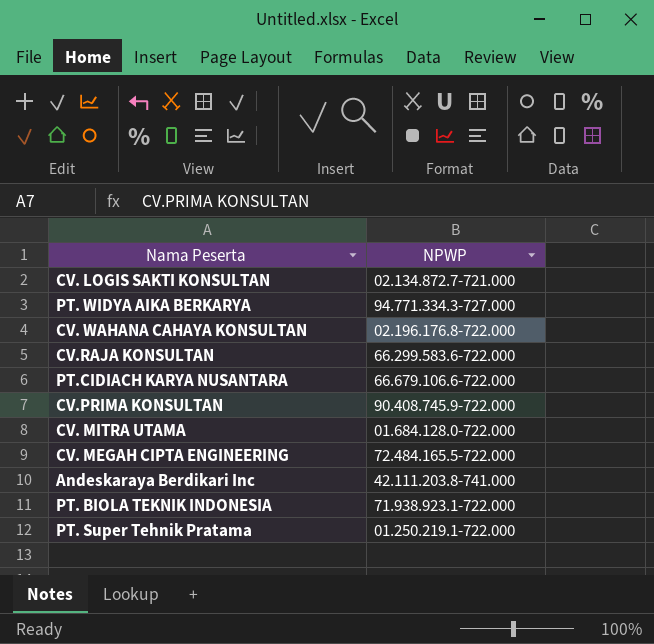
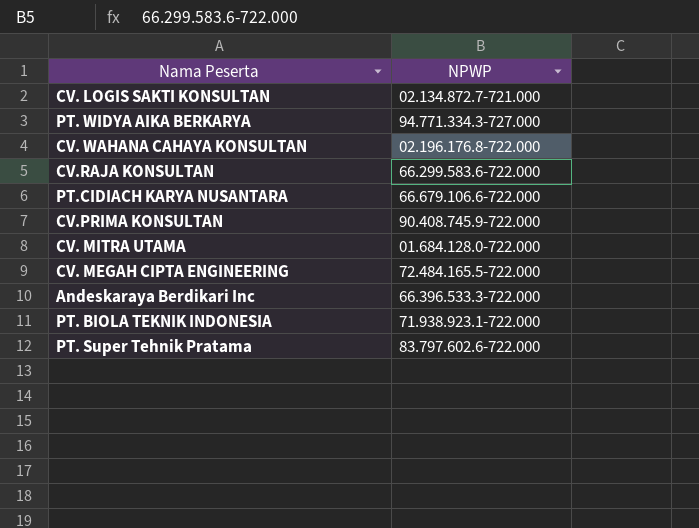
Andeskaraya Berdikari Inc | NPWP: 42.111.203.8-741.000 -> 66.396.533.3-722.000
PT. Super Tehnik Pratama | NPWP: 01.250.219.1-722.000 -> 83.797.602.6-722.000

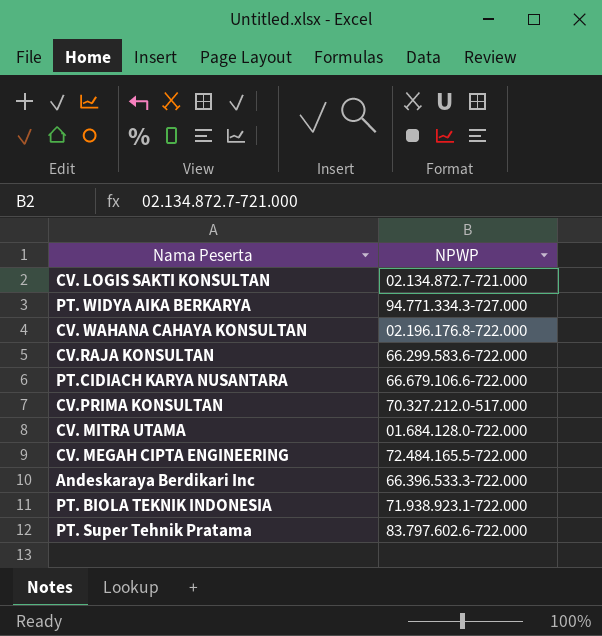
CV.PRIMA KONSULTAN | NPWP: 90.408.745.9-722.000 -> 70.327.212.0-517.000

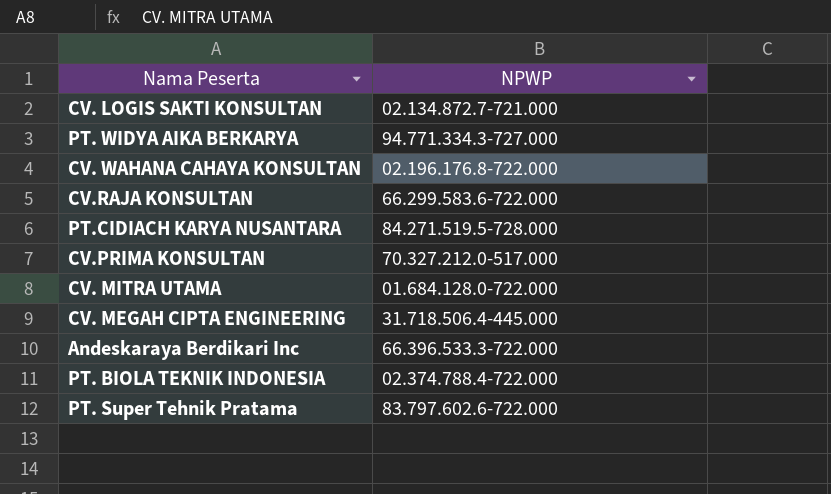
PT.CIDIACH KARYA NUSANTARA | NPWP: 66.679.106.6-722.000 -> 84.271.519.5-728.000
CV. MEGAH CIPTA ENGINEERING | NPWP: 72.484.165.5-722.000 -> 31.718.506.4-445.000
PT. BIOLA TEKNIK INDONESIA | NPWP: 71.938.923.1-722.000 -> 02.374.788.4-722.000

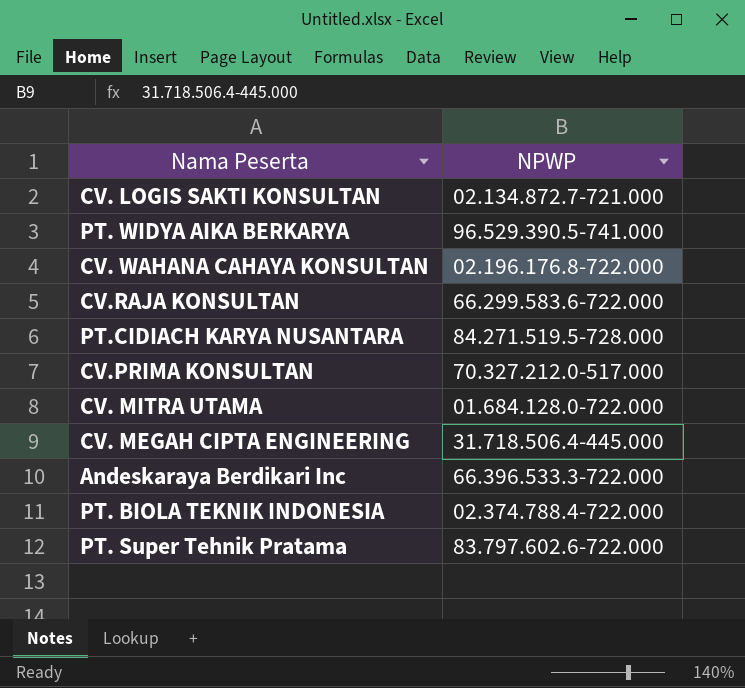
PT. WIDYA AIKA BERKARYA | NPWP: 94.771.334.3-727.000 -> 96.529.390.5-741.000

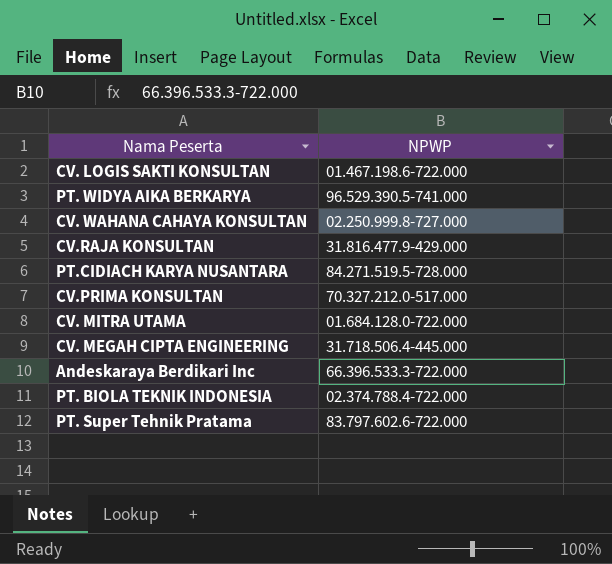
CV. LOGIS SAKTI KONSULTAN | NPWP: 02.134.872.7-721.000 -> 01.467.198.6-722.000
CV. WAHANA CAHAYA KONSULTAN | NPWP: 02.196.176.8-722.000 -> 02.250.999.8-727.000
CV.RAJA KONSULTAN | NPWP: 66.299.583.6-722.000 -> 31.816.477.9-429.000

